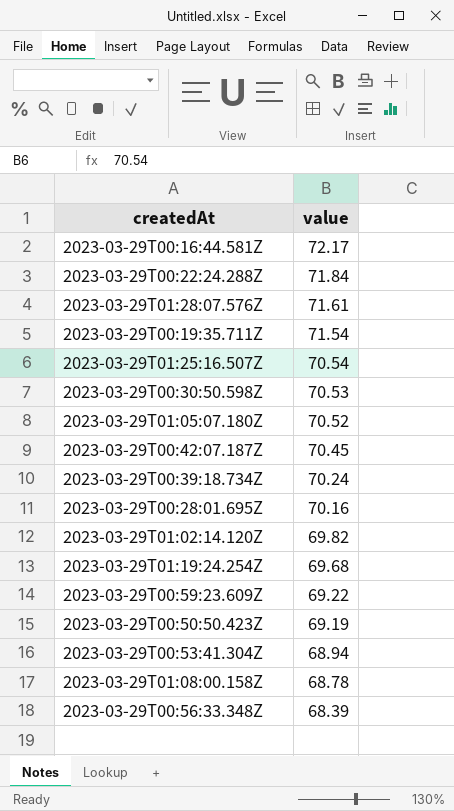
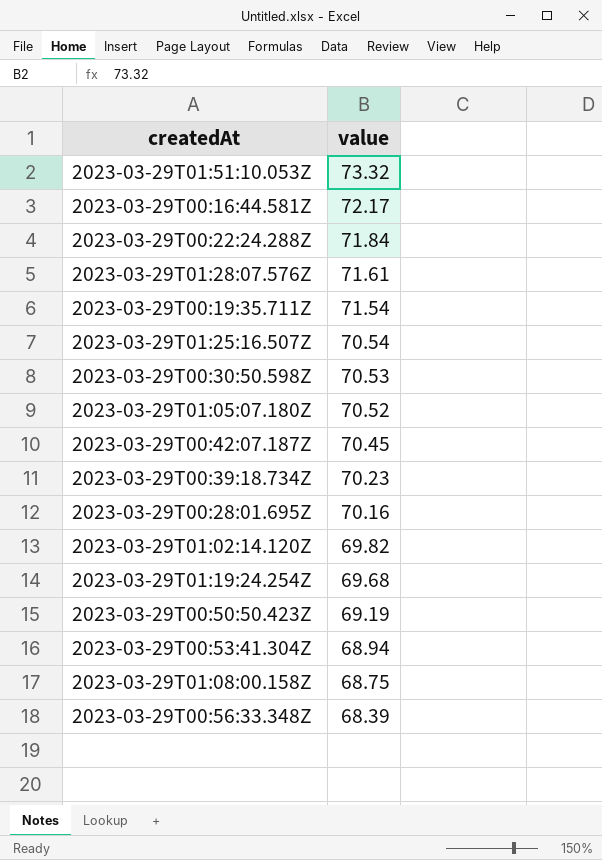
row 2023-03-29T00:59:23.609Z: 69.22 -> none
row 2023-03-29T01:51:10.053Z: none -> 73.32
2023-03-29T00:39:18.734Z | value: 70.24 -> 70.23
2023-03-29T01:08:00.158Z | value: 68.78 -> 68.75

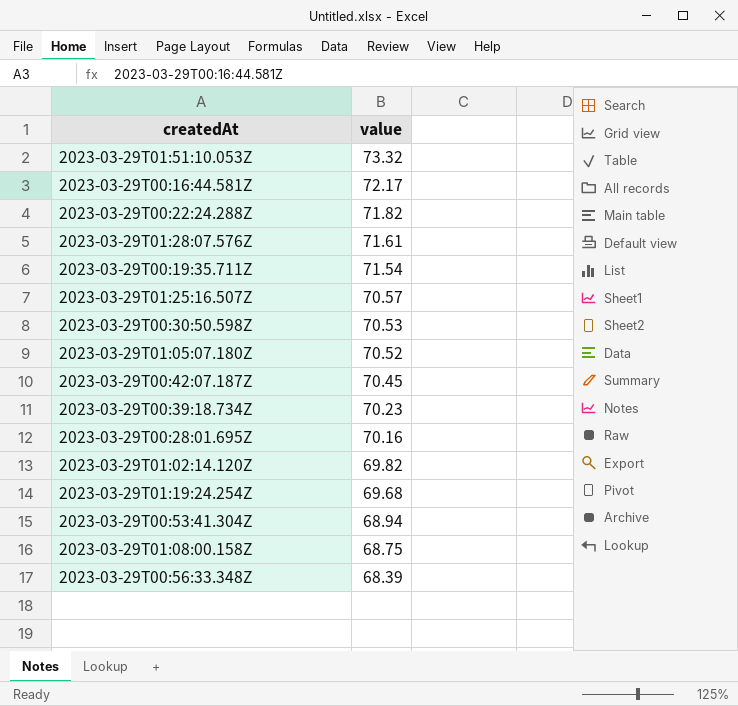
row 2023-03-29T00:50:50.423Z: 69.19 -> none
2023-03-29T00:22:24.288Z | value: 71.84 -> 71.82
2023-03-29T01:25:16.507Z | value: 70.54 -> 70.57

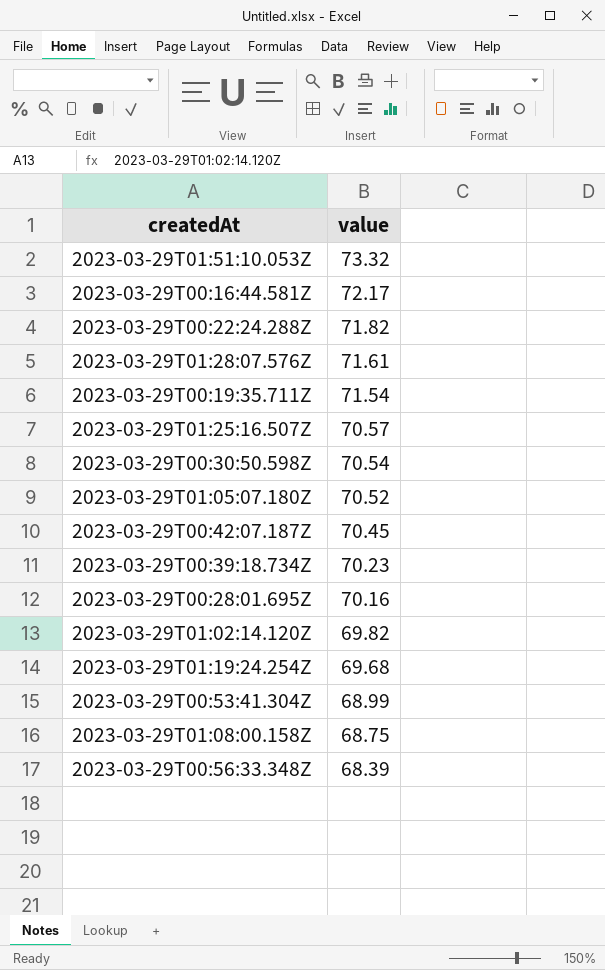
2023-03-29T00:30:50.598Z | value: 70.53 -> 70.54
2023-03-29T00:53:41.304Z | value: 68.94 -> 68.99

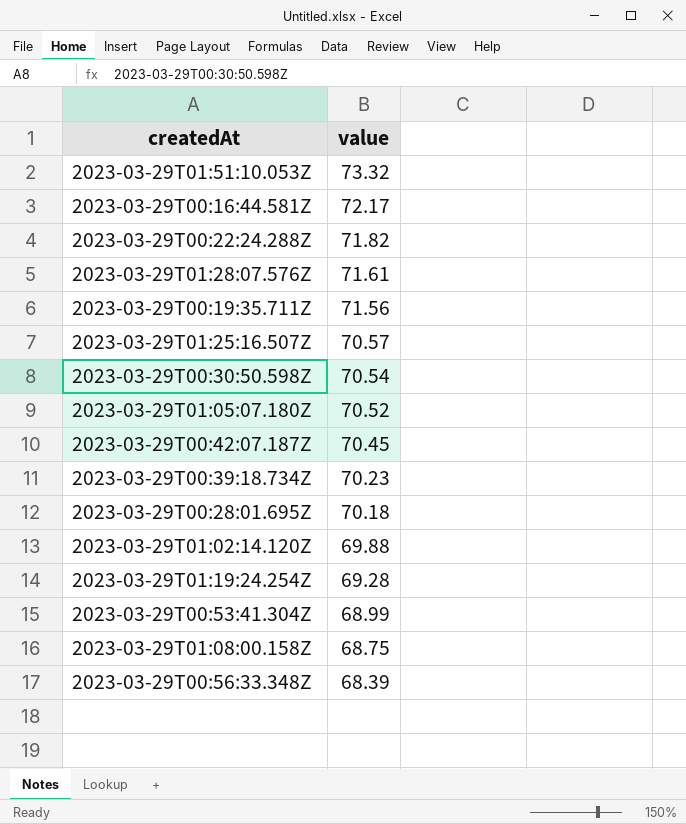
2023-03-29T00:19:35.711Z | value: 71.54 -> 71.56
2023-03-29T00:28:01.695Z | value: 70.16 -> 70.18
2023-03-29T01:02:14.120Z | value: 69.82 -> 69.88
2023-03-29T01:19:24.254Z | value: 69.68 -> 69.28

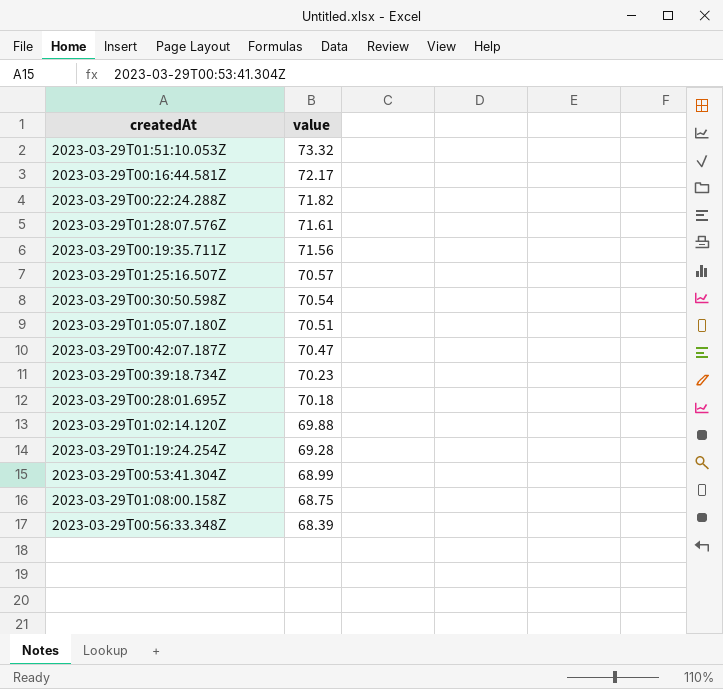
2023-03-29T01:05:07.180Z | value: 70.52 -> 70.51
2023-03-29T00:42:07.187Z | value: 70.45 -> 70.47

